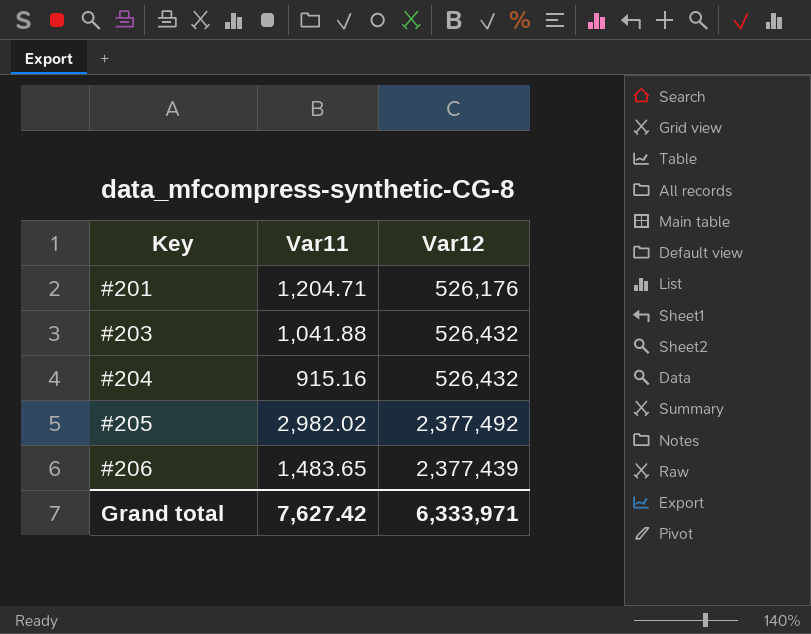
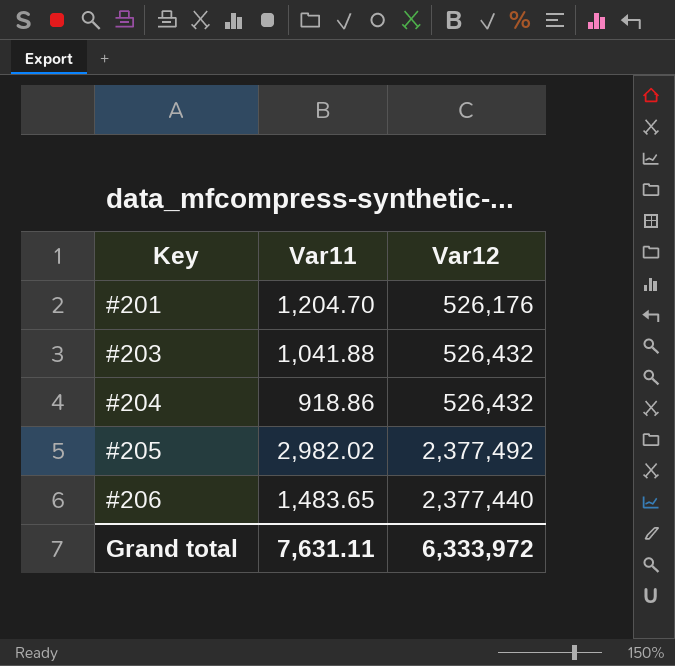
#201 | Var11: 1,204.71 -> 1,204.70
#204 | Var11: 915.16 -> 918.86
#206 | Var12: 2,377,439 -> 2,377,440
Grand total | Var11: 7,627.42 -> 7,631.11
Grand total | Var12: 6,333,971 -> 6,333,972

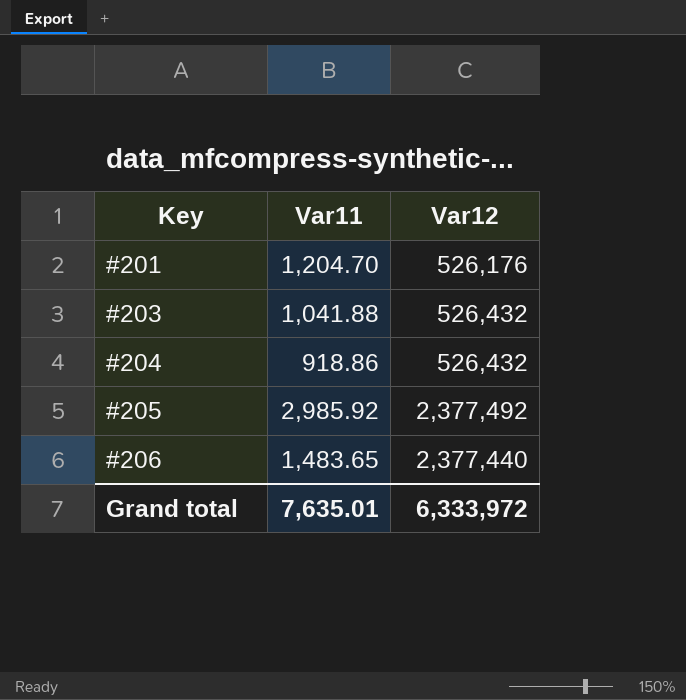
#205 | Var11: 2,982.02 -> 2,985.92
Grand total | Var11: 7,631.11 -> 7,635.01

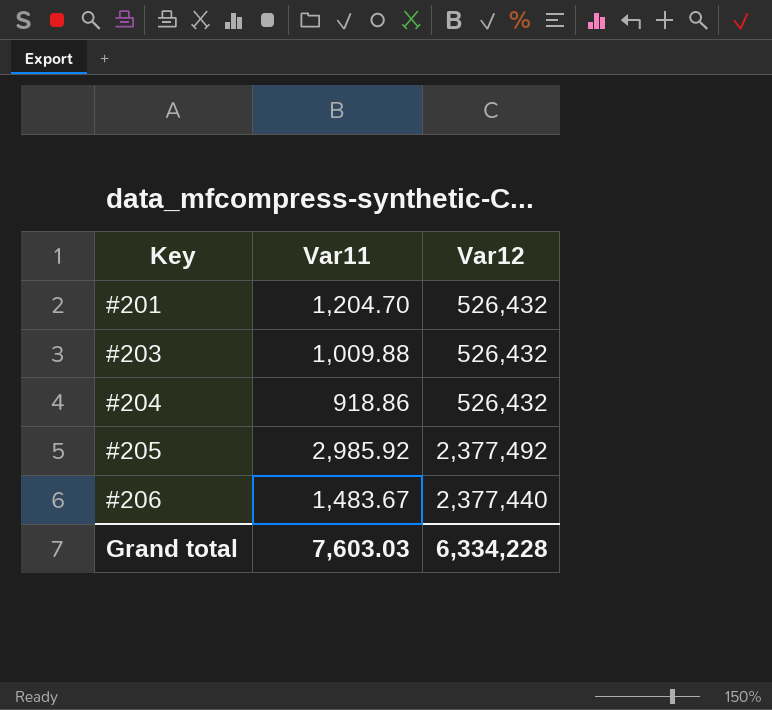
#201 | Var12: 526,176 -> 526,432
#203 | Var11: 1,041.88 -> 1,009.88
#206 | Var11: 1,483.65 -> 1,483.67
Grand total | Var11: 7,635.01 -> 7,603.03
Grand total | Var12: 6,333,972 -> 6,334,228

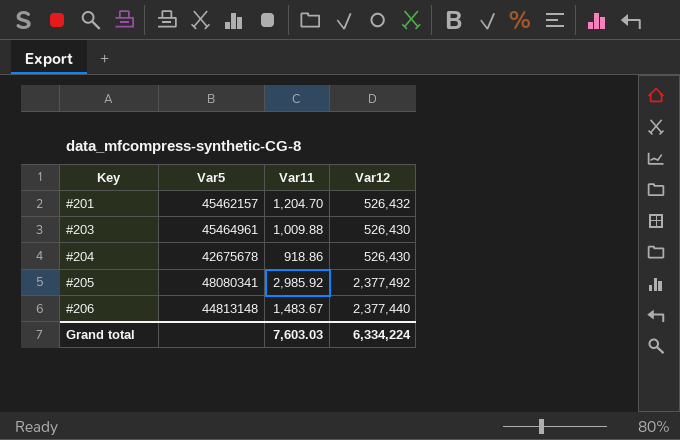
column Var5 | position: none -> 2
#203 | Var12: 526,432 -> 526,430
#204 | Var12: 526,432 -> 526,430
Grand total | Var12: 6,334,228 -> 6,334,224

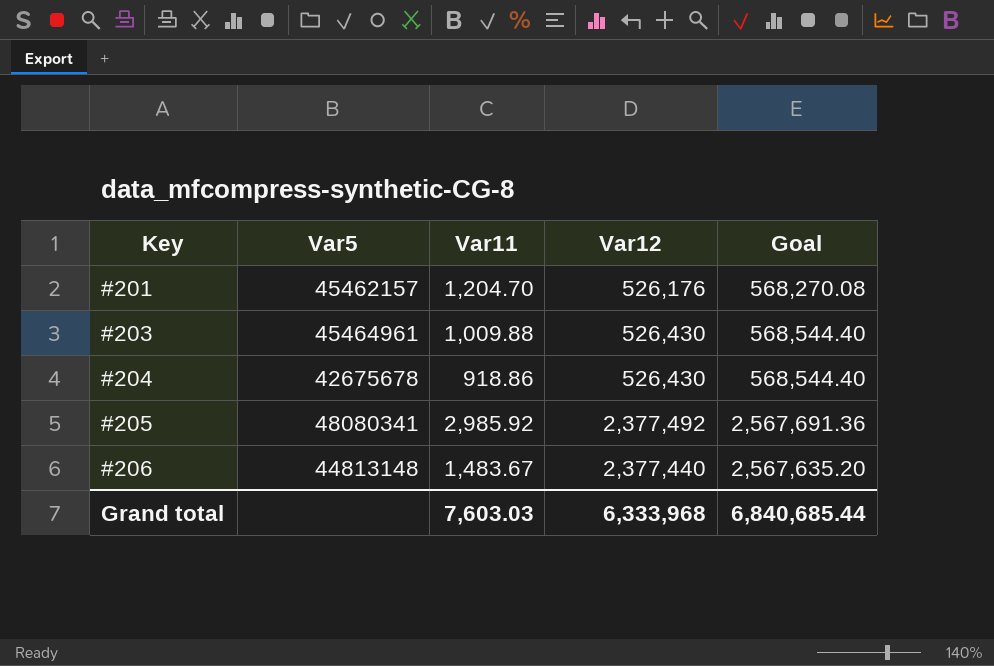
column Goal | formula: none -> [Var12] * 1.08
#201 | Var12: 526,432 -> 526,176
Grand total | Var12: 6,334,224 -> 6,333,968

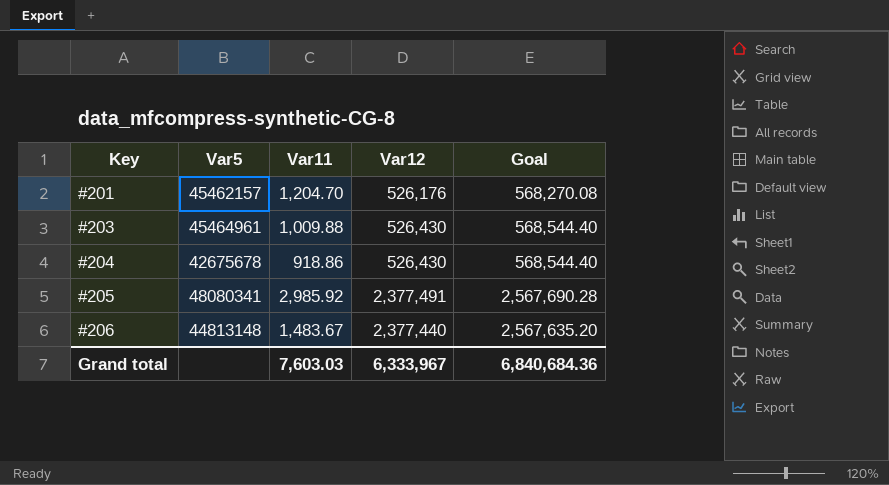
#205 | Var12: 2,377,492 -> 2,377,491
#205 | Goal: 2,567,691.36 -> 2,567,690.28
Grand total | Var12: 6,333,968 -> 6,333,967
Grand total | Goal: 6,840,685.44 -> 6,840,684.36

